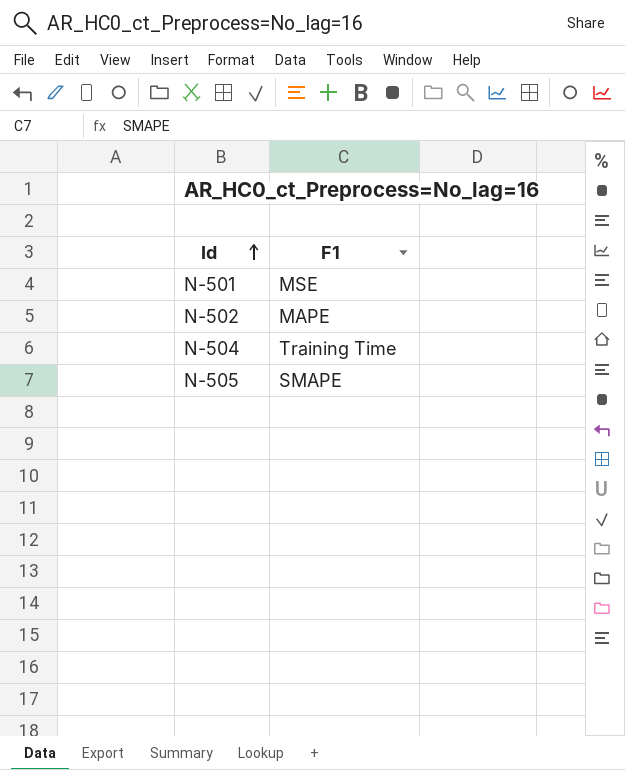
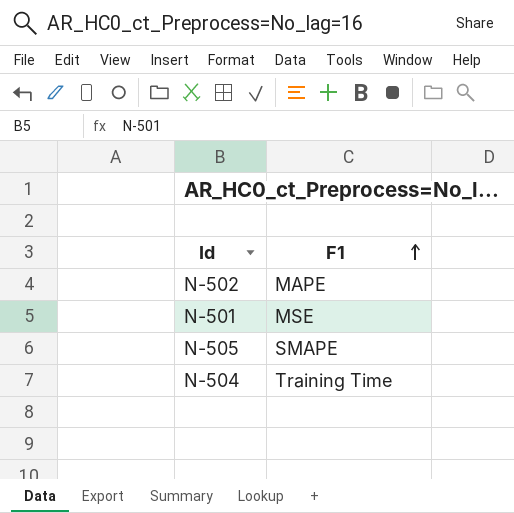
row order: Id ascending -> F1 ascending

